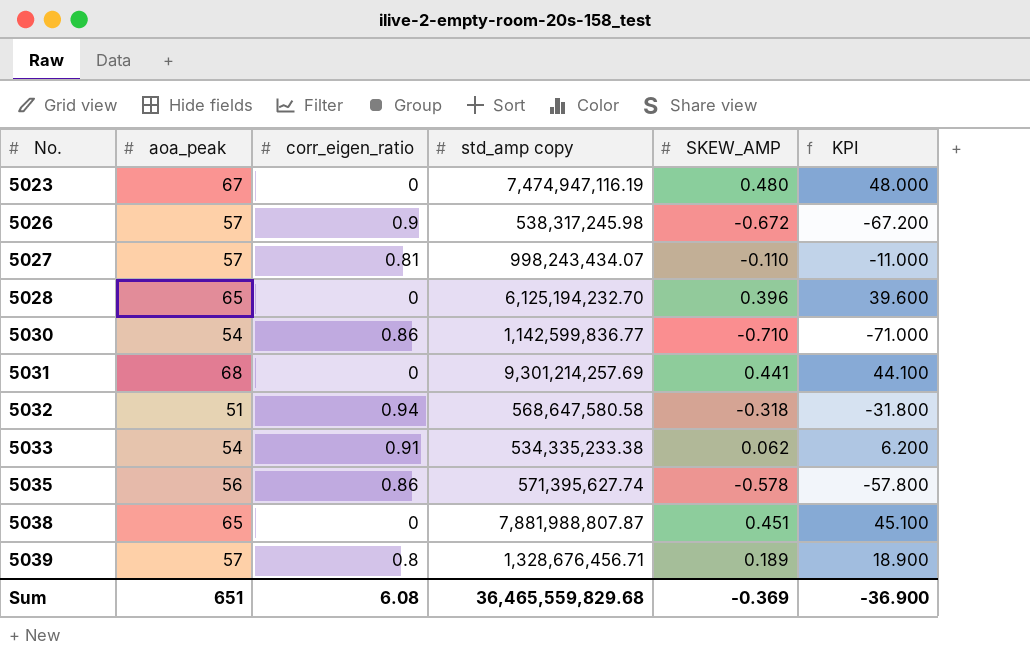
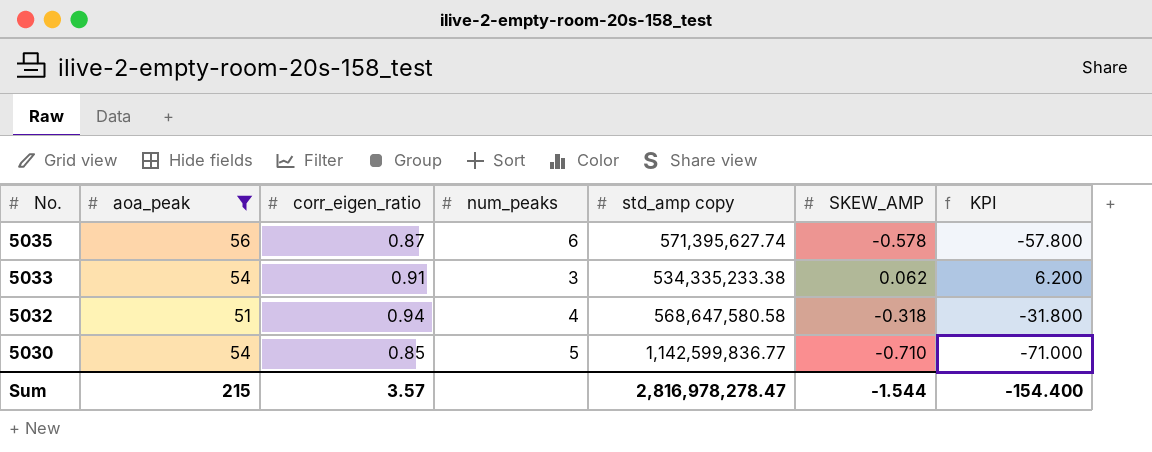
filter: none -> aoa_peak <= 56
row order: No. ascending -> No. descending
column num_peaks | position: none -> 4
5035 | corr_eigen_ratio: 0.86 -> 0.87
5030 | corr_eigen_ratio: 0.86 -> 0.85
Sum | aoa_peak: 651 -> 215
Sum | corr_eigen_ratio: 6.08 -> 3.57
Sum | std_amp copy: 36,465,559,829.68 -> 2,816,978,278.47
Sum | SKEW_AMP: -0.369 -> -1.544
Sum | KPI: -36.900 -> -154.400

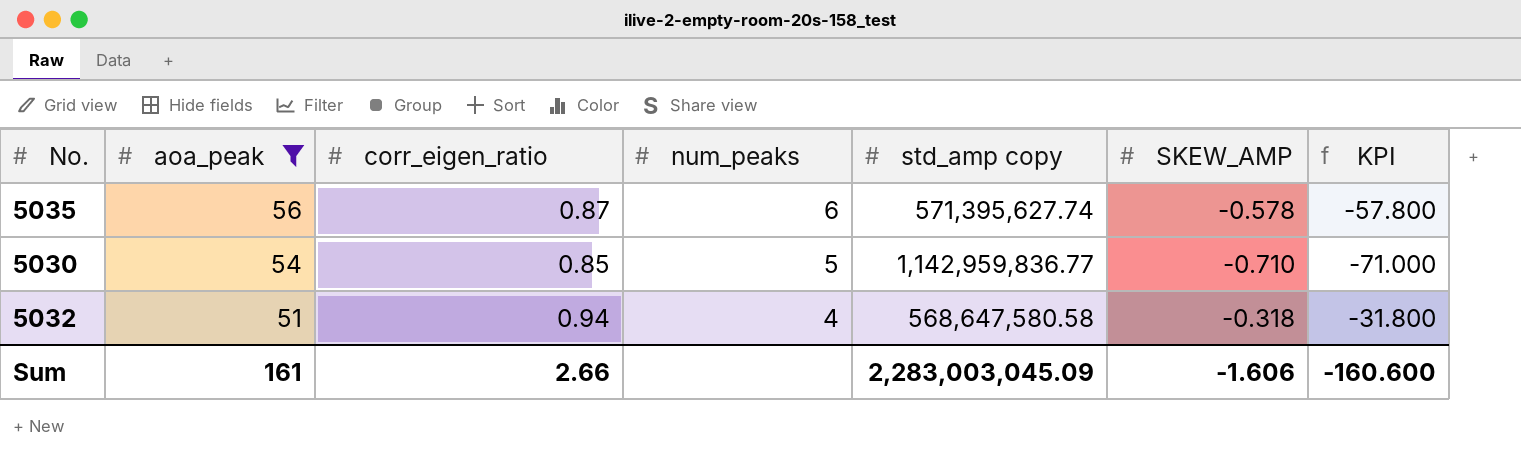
row order: No. descending -> aoa_peak descending
row 5033: 54 | 0.91 | 3 | 534,335,233.38 | 0.062 | 6.200 -> none
5030 | std_amp copy: 1,142,599,836.77 -> 1,142,959,836.77
Sum | aoa_peak: 215 -> 161
Sum | corr_eigen_ratio: 3.57 -> 2.66
Sum | std_amp copy: 2,816,978,278.47 -> 2,283,003,045.09
Sum | SKEW_AMP: -1.544 -> -1.606
Sum | KPI: -154.400 -> -160.600

